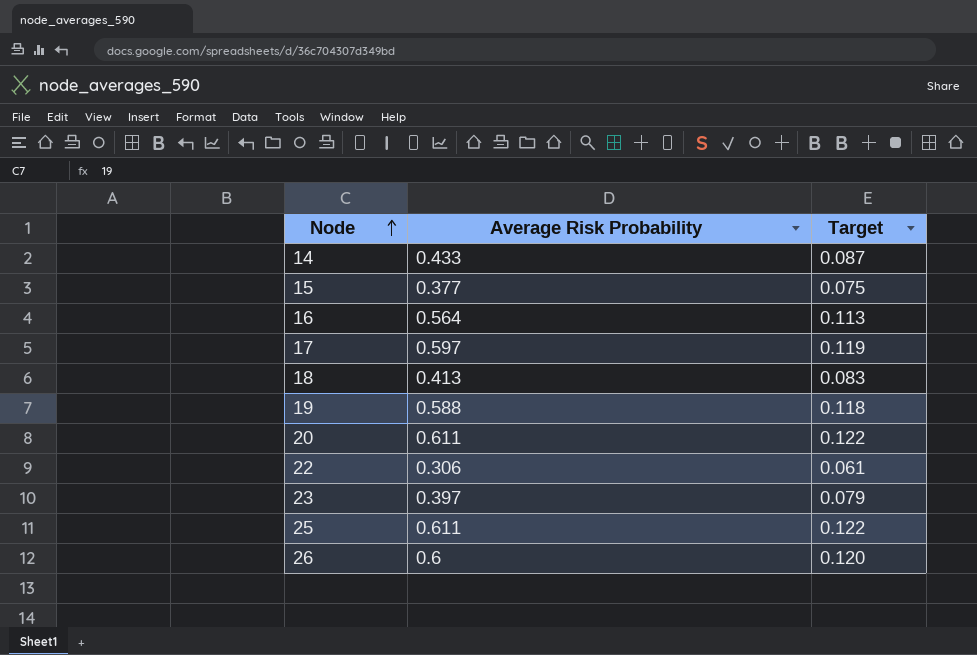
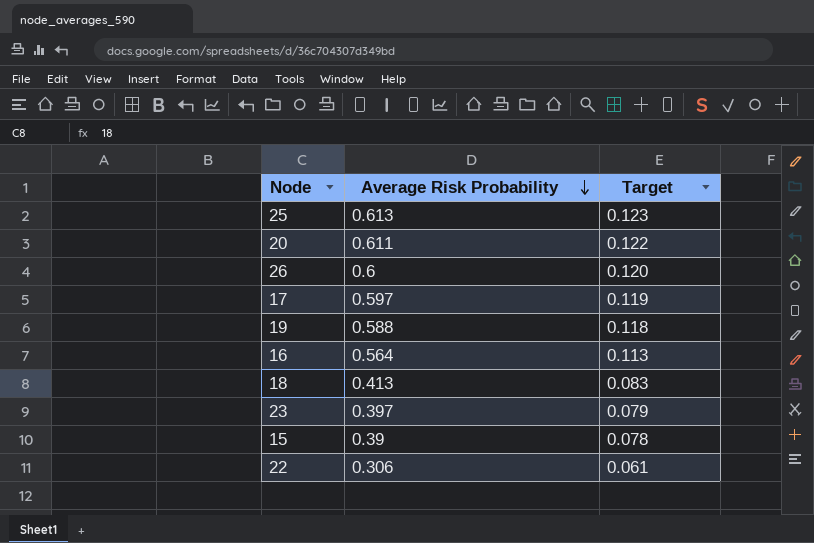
row order: Node ascending -> Average Risk Probability descending
row 14: 0.433 | 0.087 -> none
25 | Average Risk Probability: 0.611 -> 0.613
25 | Target: 0.122 -> 0.123
15 | Average Risk Probability: 0.377 -> 0.39
15 | Target: 0.075 -> 0.078

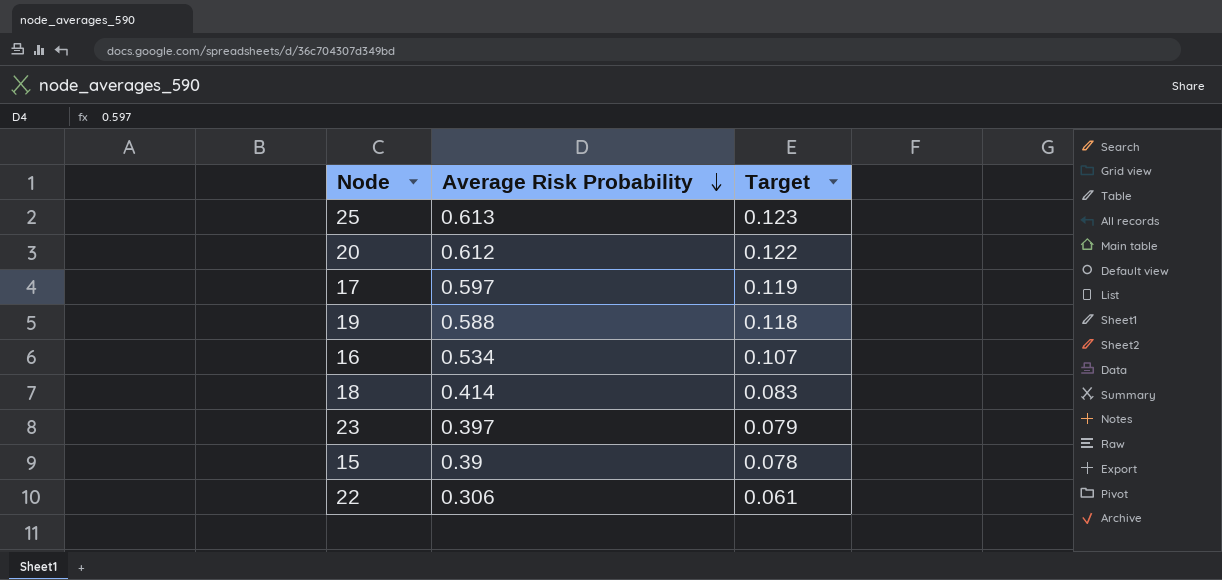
row 26: 0.6 | 0.120 -> none
20 | Average Risk Probability: 0.611 -> 0.612
16 | Average Risk Probability: 0.564 -> 0.534
16 | Target: 0.113 -> 0.107
18 | Average Risk Probability: 0.413 -> 0.414

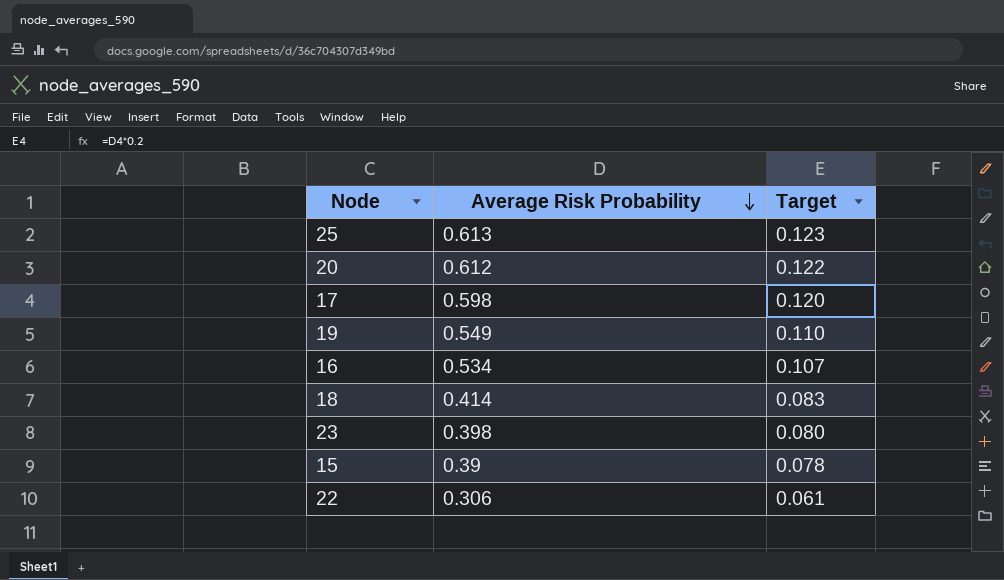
17 | Average Risk Probability: 0.597 -> 0.598
17 | Target: 0.119 -> 0.120
19 | Average Risk Probability: 0.588 -> 0.549
19 | Target: 0.118 -> 0.110
23 | Average Risk Probability: 0.397 -> 0.398
23 | Target: 0.079 -> 0.080

